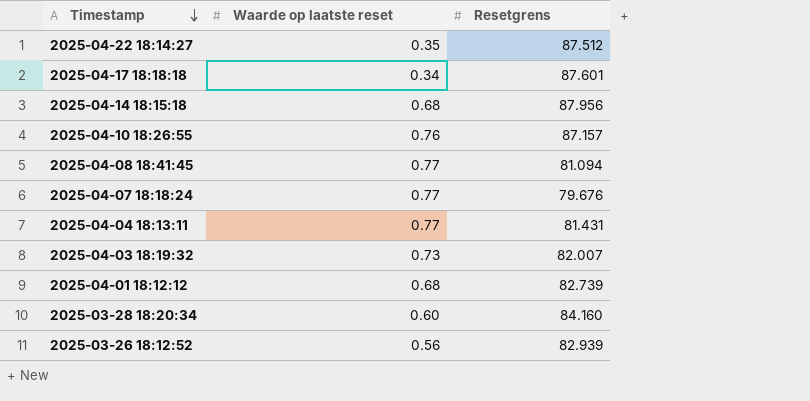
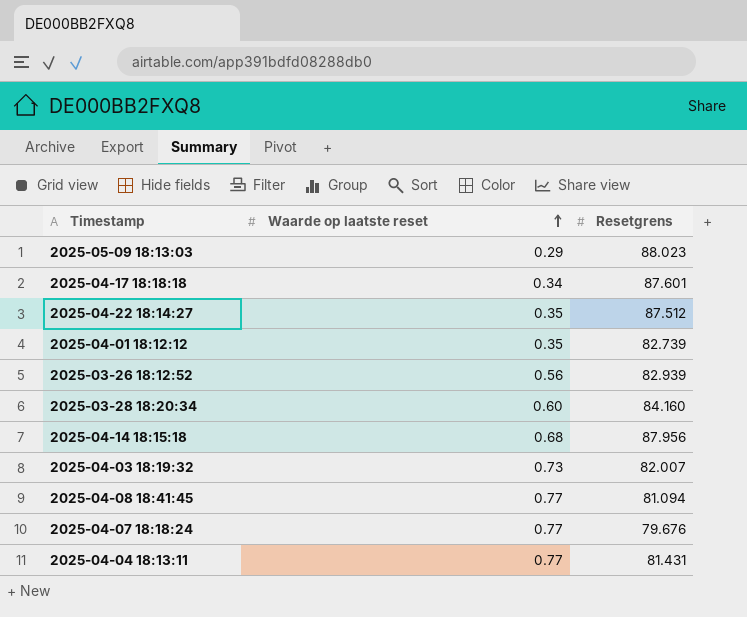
row order: Timestamp descending -> Waarde op laatste reset ascending
row 2025-04-10 18:26:55: 0.76 | 87.157 -> none
row 2025-05-09 18:13:03: none -> 0.29 | 88.023
2025-04-01 18:12:12 | Waarde op laatste reset: 0.68 -> 0.35

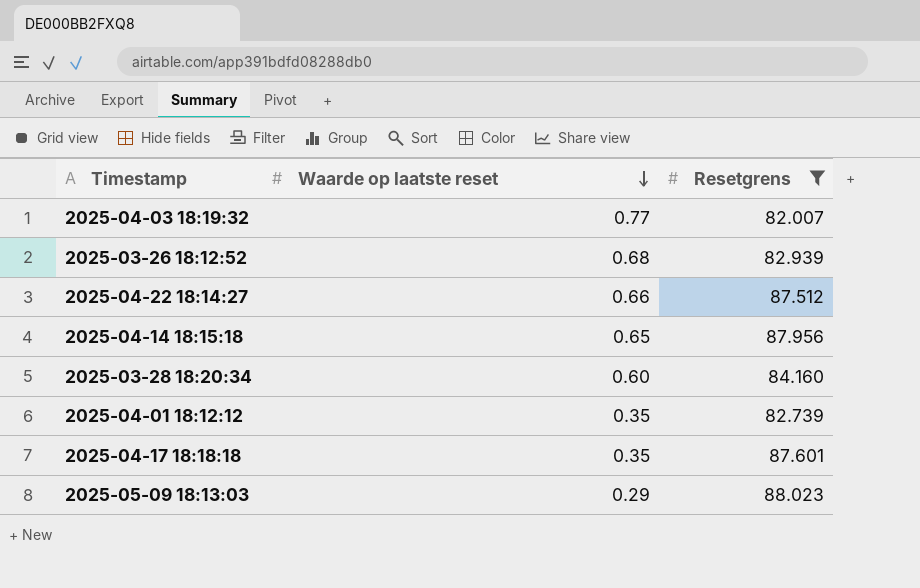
filter: none -> Resetgrens >= 82.007
row order: Waarde op laatste reset ascending -> Waarde op laatste reset descending
2025-04-03 18:19:32 | Waarde op laatste reset: 0.73 -> 0.77
2025-03-26 18:12:52 | Waarde op laatste reset: 0.56 -> 0.68
2025-04-22 18:14:27 | Waarde op laatste reset: 0.35 -> 0.66
2025-04-14 18:15:18 | Waarde op laatste reset: 0.68 -> 0.65
2025-04-17 18:18:18 | Waarde op laatste reset: 0.34 -> 0.35

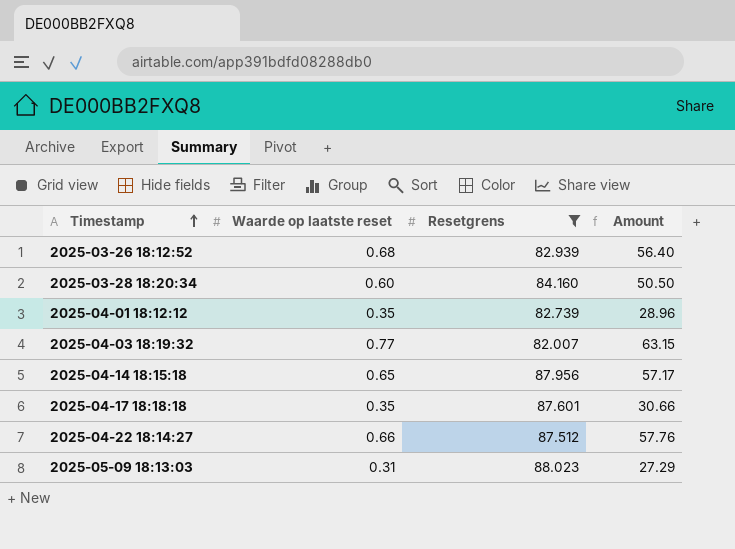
row order: Waarde op laatste reset descending -> Timestamp ascending
column Amount | formula: none -> [Waarde op laatste reset] * [Resetgrens]
2025-05-09 18:13:03 | Waarde op laatste reset: 0.29 -> 0.31

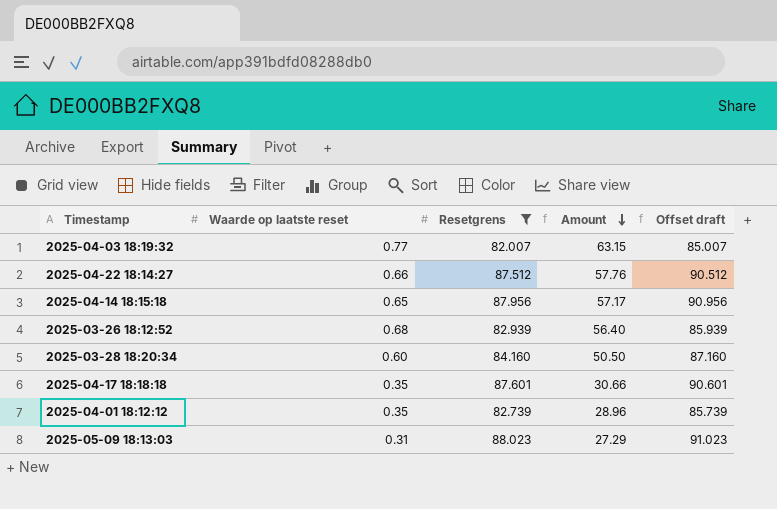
row order: Timestamp ascending -> Amount descending
column Offset draft | formula: none -> [Resetgrens] + 3

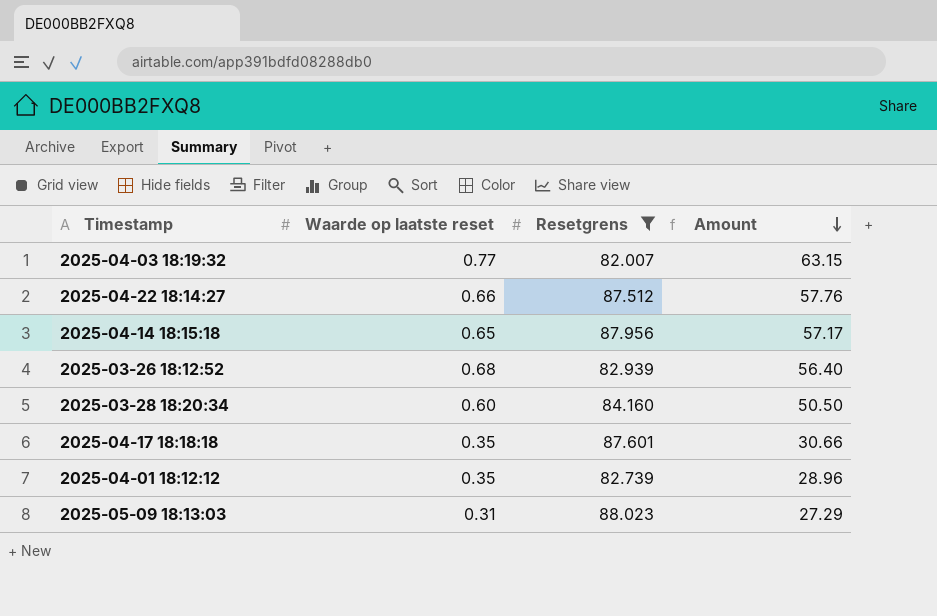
column Offset draft | formula: [Resetgrens] + 3 -> none

